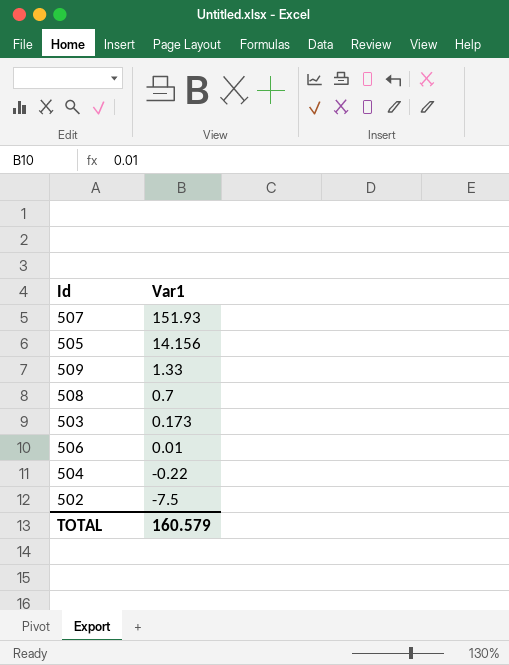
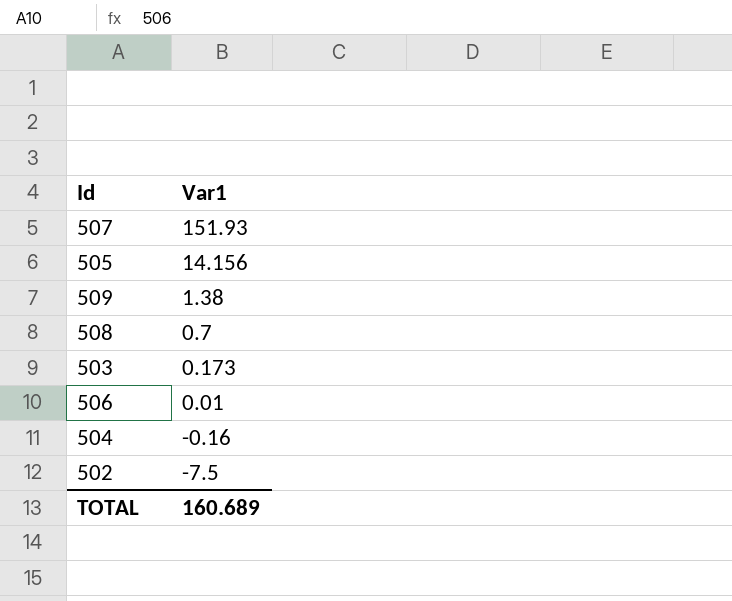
509 | Var1: 1.33 -> 1.38
504 | Var1: -0.22 -> -0.16
TOTAL | Var1: 160.579 -> 160.689

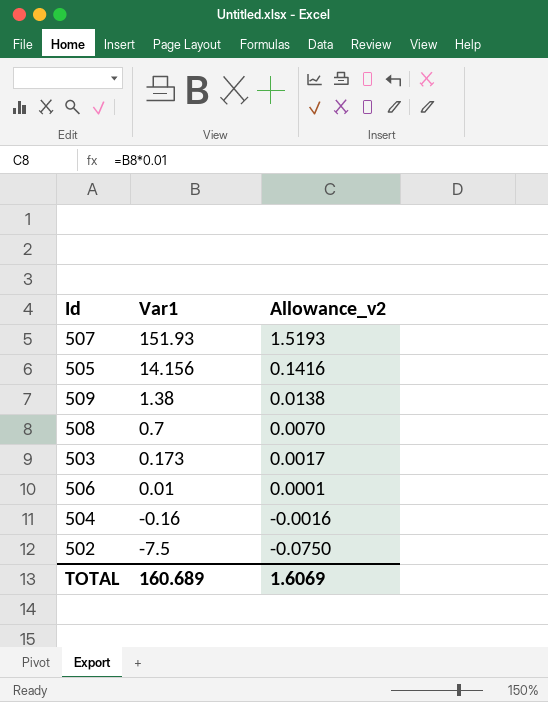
column Allowance_v2 | formula: none -> [Var1] * 0.01

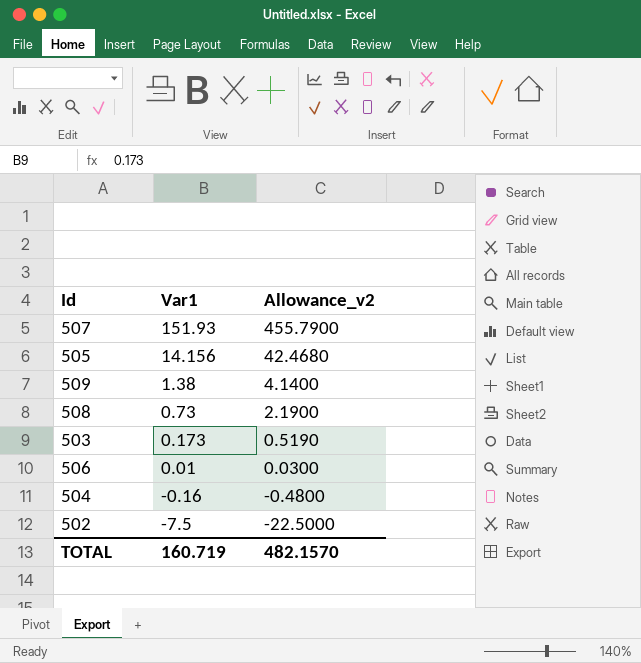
column Allowance_v2 | formula: [Var1] * 0.01 -> [Var1] * 3
508 | Var1: 0.7 -> 0.73
TOTAL | Var1: 160.689 -> 160.719
TOTAL | Allowance_v2: 1.6069 -> 482.1570

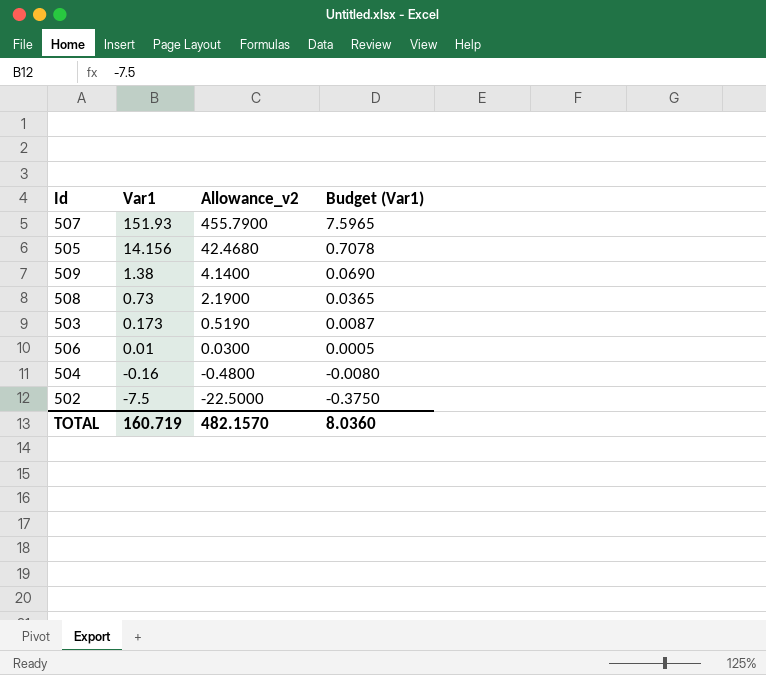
column Budget (Var1) | formula: none -> [Var1] * 0.05

